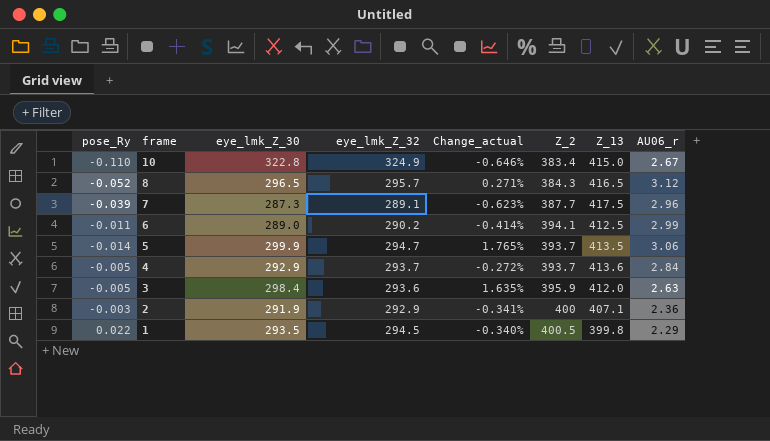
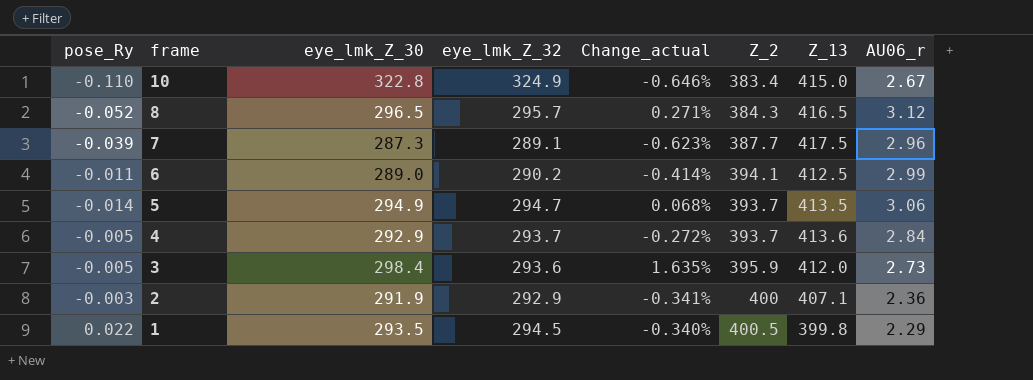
5 | eye_lmk_Z_30: 299.9 -> 294.9
5 | Change_actual: 1.765% -> 0.068%
3 | AU06_r: 2.63 -> 2.73

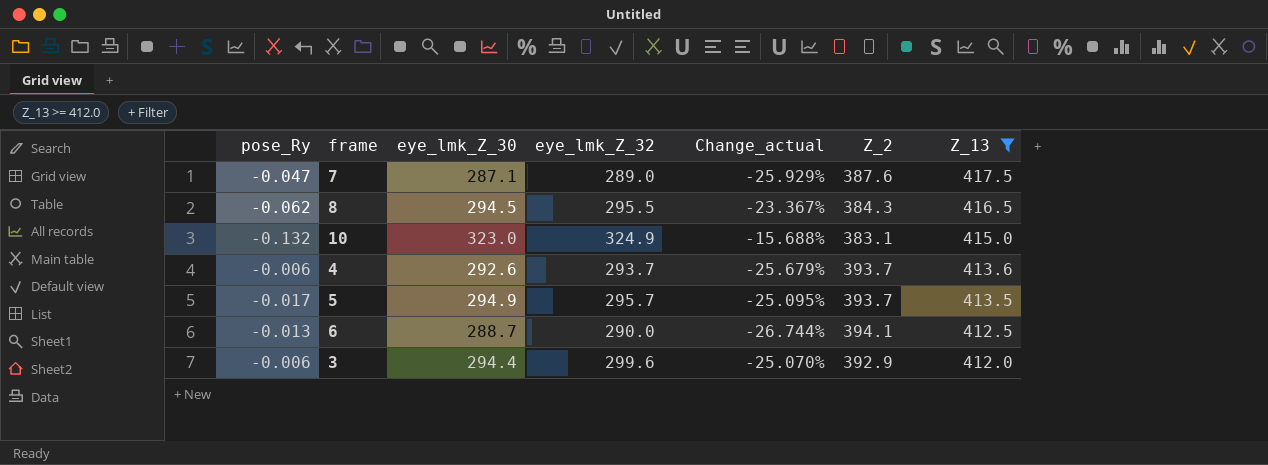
filter: none -> Z_13 >= 412.0
row order: frame descending -> Z_13 descending
column AU06_r | position: 8 -> none
column Change_actual | formula: ([eye_lmk_Z_30] - [eye_lmk_Z_32]) / [eye_lmk_Z_32] -> ([eye_lmk_Z_30] - [Z_2]) / [Z_2]
7 | pose_Ry: -0.039 -> -0.047
7 | eye_lmk_Z_30: 287.3 -> 287.1
7 | eye_lmk_Z_32: 289.1 -> 289.0
7 | Z_2: 387.7 -> 387.6
8 | pose_Ry: -0.052 -> -0.062
8 | eye_lmk_Z_30: 296.5 -> 294.5
8 | eye_lmk_Z_32: 295.7 -> 295.5
10 | pose_Ry: -0.110 -> -0.132
10 | eye_lmk_Z_30: 322.8 -> 323.0
10 | Z_2: 383.4 -> 383.1
4 | pose_Ry: -0.005 -> -0.006
4 | eye_lmk_Z_30: 292.9 -> 292.6
5 | pose_Ry: -0.014 -> -0.017
5 | eye_lmk_Z_32: 294.7 -> 295.7
6 | pose_Ry: -0.011 -> -0.013
6 | eye_lmk_Z_30: 289.0 -> 288.7
6 | eye_lmk_Z_32: 290.2 -> 290.0
3 | pose_Ry: -0.005 -> -0.006
3 | eye_lmk_Z_30: 298.4 -> 294.4
3 | eye_lmk_Z_32: 293.6 -> 299.6
3 | Z_2: 395.9 -> 392.9

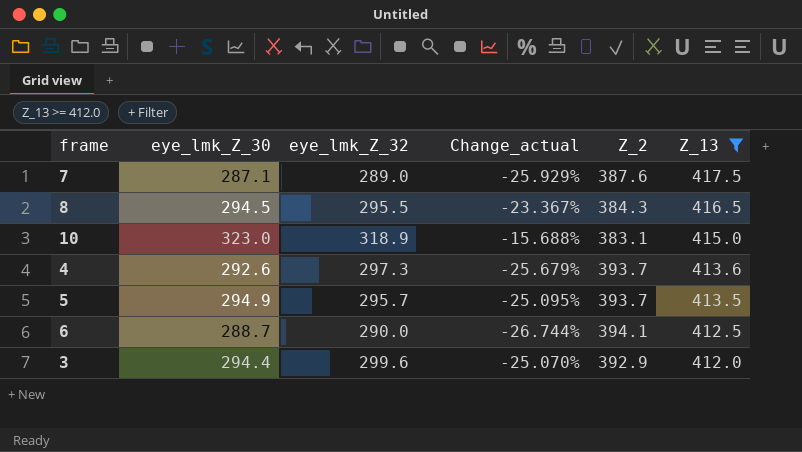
column pose_Ry | position: 1 -> none
10 | eye_lmk_Z_32: 324.9 -> 318.9
4 | eye_lmk_Z_32: 293.7 -> 297.3

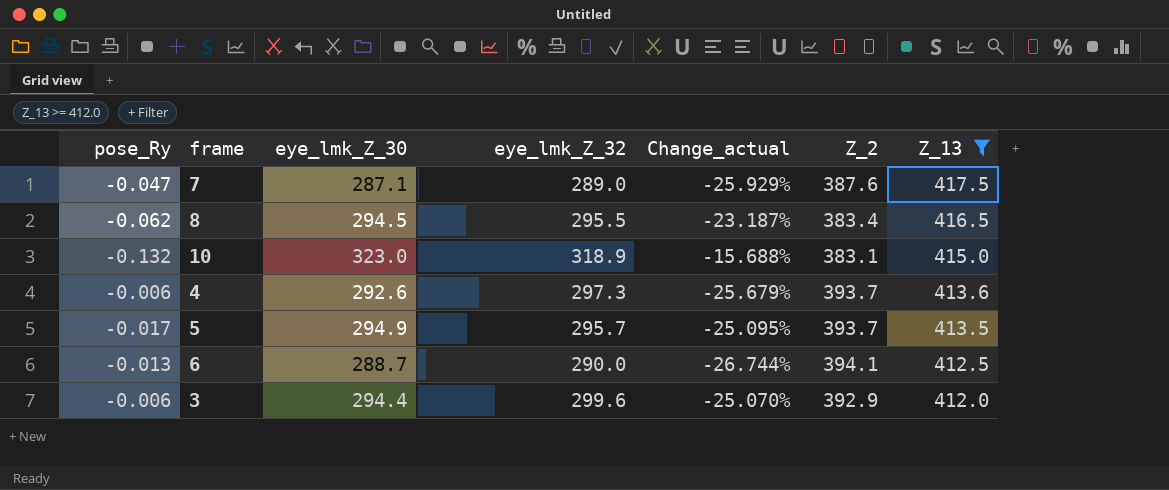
column pose_Ry | position: none -> 1
8 | Change_actual: -23.367% -> -23.187%
8 | Z_2: 384.3 -> 383.4

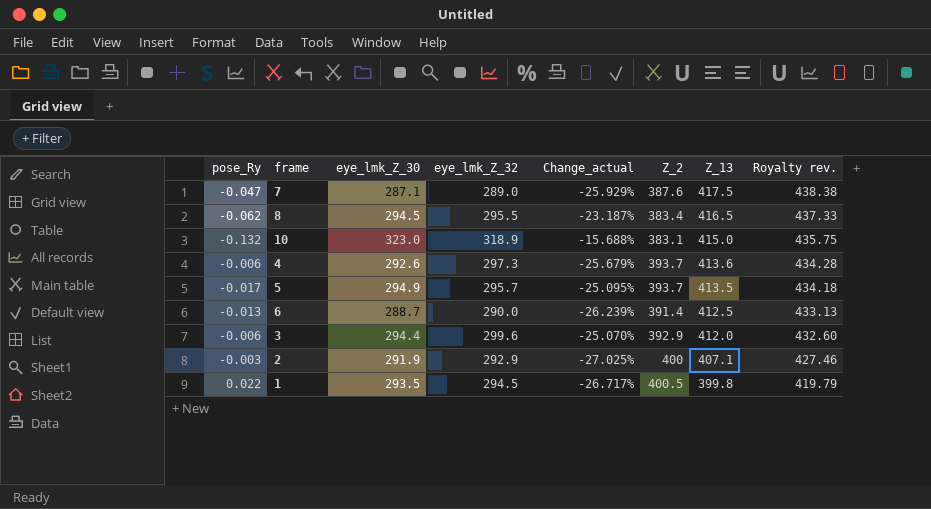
filter: Z_13 >= 412.0 -> none
column Royalty rev. | formula: none -> [Z_13] * 1.05
6 | Change_actual: -26.744% -> -26.239%
6 | Z_2: 394.1 -> 391.4

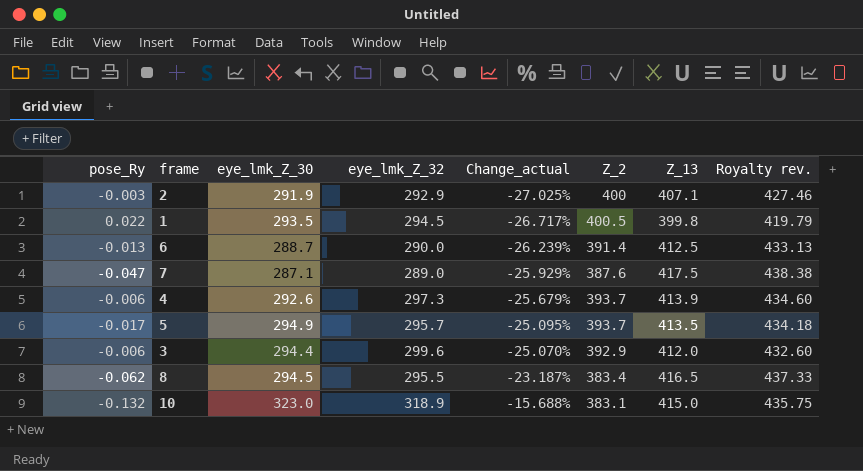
row order: Z_13 descending -> Change_actual ascending
4 | Z_13: 413.6 -> 413.9
4 | Royalty rev.: 434.28 -> 434.60

